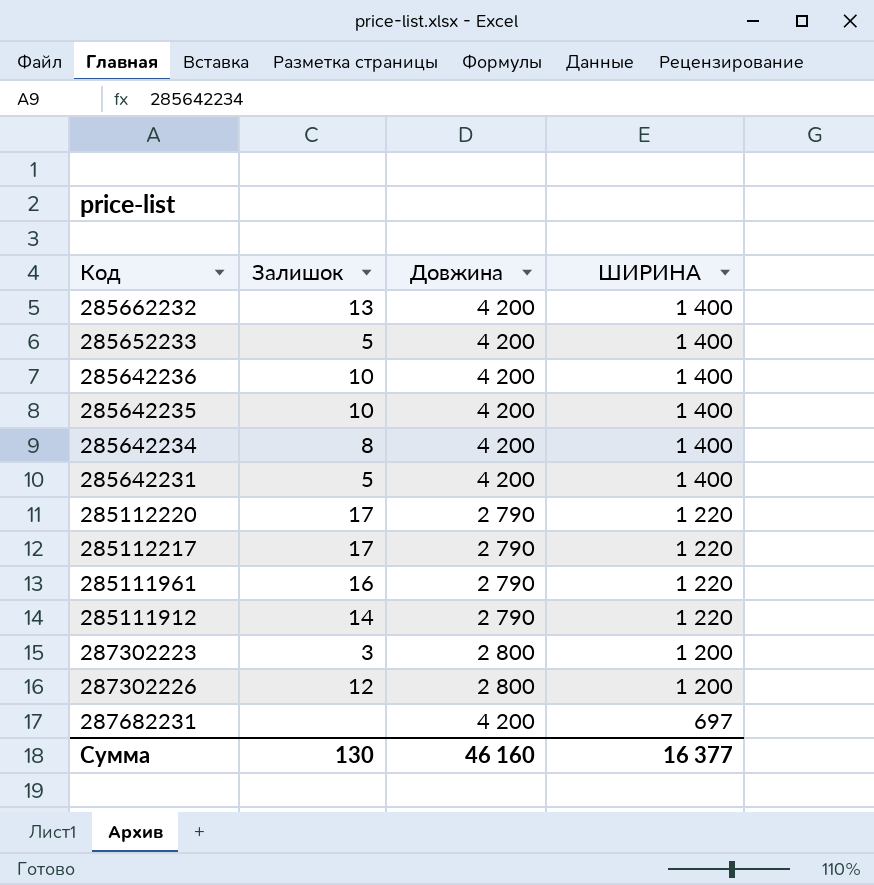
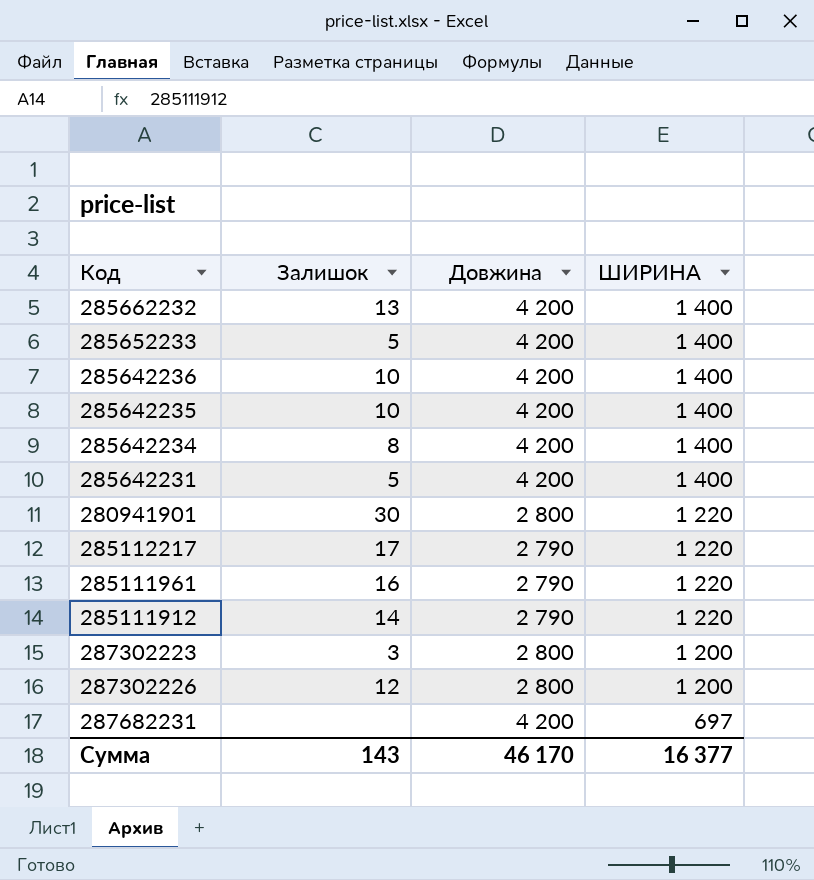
row 285112220: 17 | 2 790 | 1 220 -> none
row 280941901: none -> 30 | 2 800 | 1 220
Сумма | Залишок: 130 -> 143
Сумма | Довжина: 46 160 -> 46 170

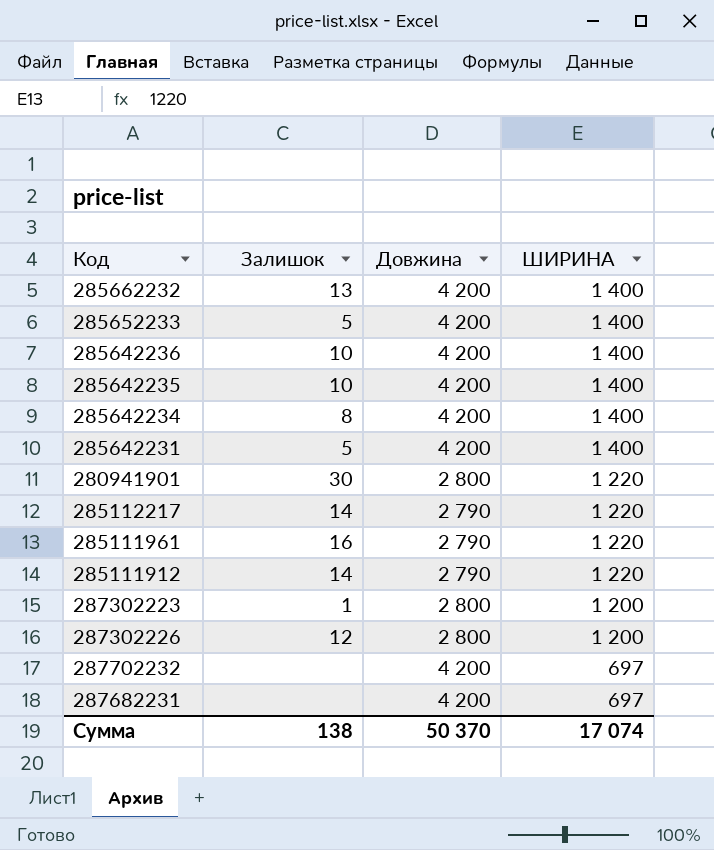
285112217 | Залишок: 17 -> 14
287302223 | Залишок: 3 -> 1
row 287702232: none -> none | 4 200 | 697
Сумма | Залишок: 143 -> 138
Сумма | Довжина: 46 170 -> 50 370
Сумма | ШИРИНА: 16 377 -> 17 074

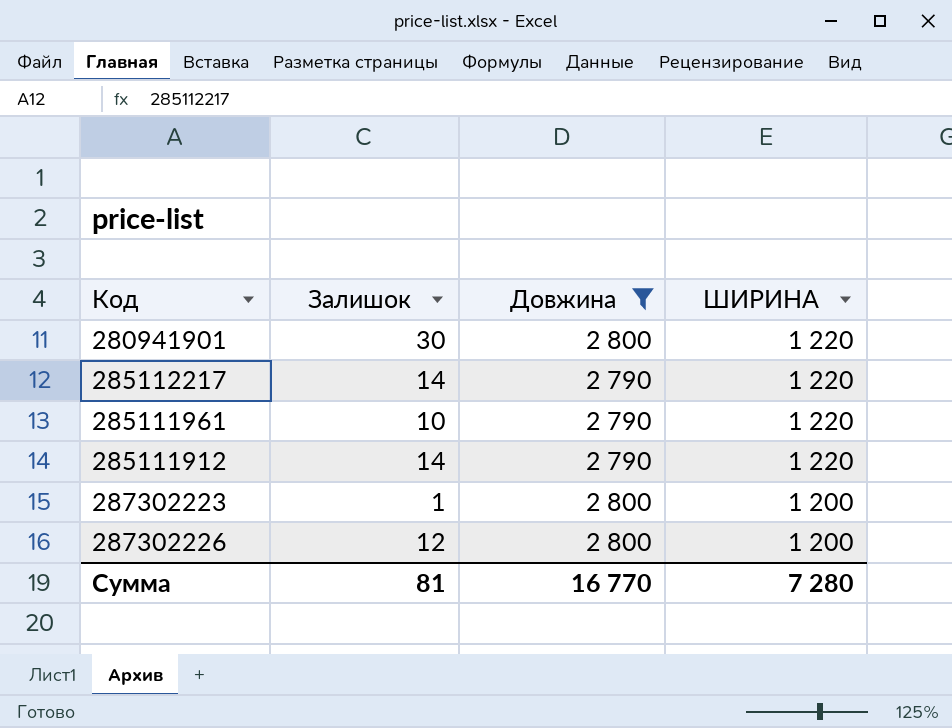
filter: none -> Довжина != 4 200
285111961 | Залишок: 16 -> 10
Сумма | Залишок: 138 -> 81
Сумма | Довжина: 50 370 -> 16 770
Сумма | ШИРИНА: 17 074 -> 7 280

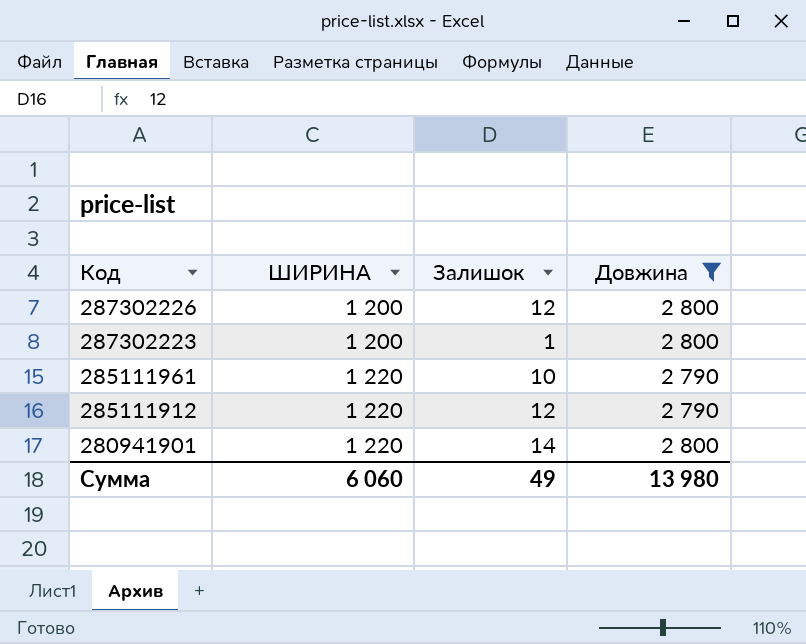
row order: ШИРИНА descending -> Код descending
column ШИРИНА | position: 4 -> 2
row 285112217: 14 | 2 790 | 1 220 -> none
285111912 | Залишок: 14 -> 12
280941901 | Залишок: 30 -> 14
Сумма | ШИРИНА: 7 280 -> 6 060
Сумма | Залишок: 81 -> 49
Сумма | Довжина: 16 770 -> 13 980

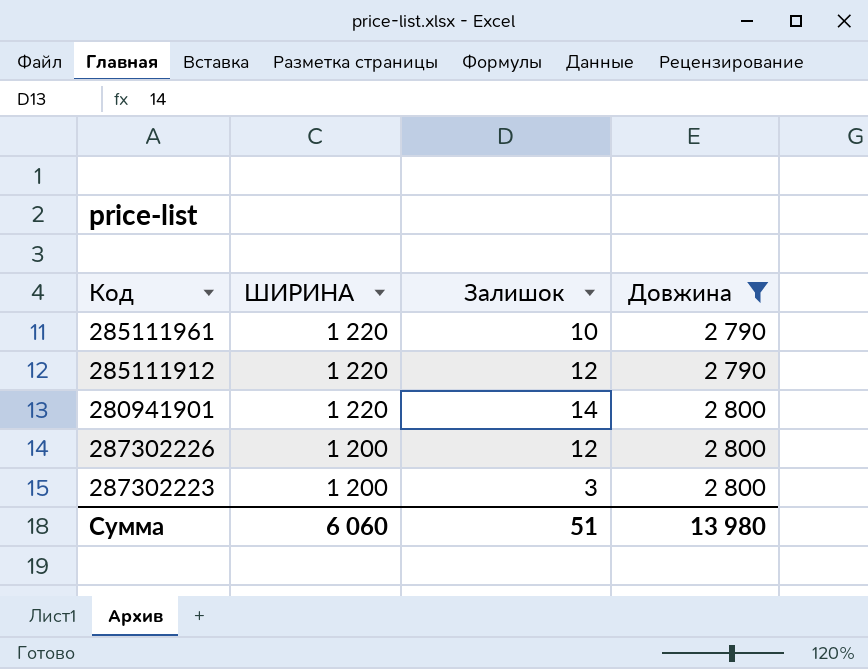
row order: Код descending -> ШИРИНА descending
287302223 | Залишок: 1 -> 3
Сумма | Залишок: 49 -> 51

